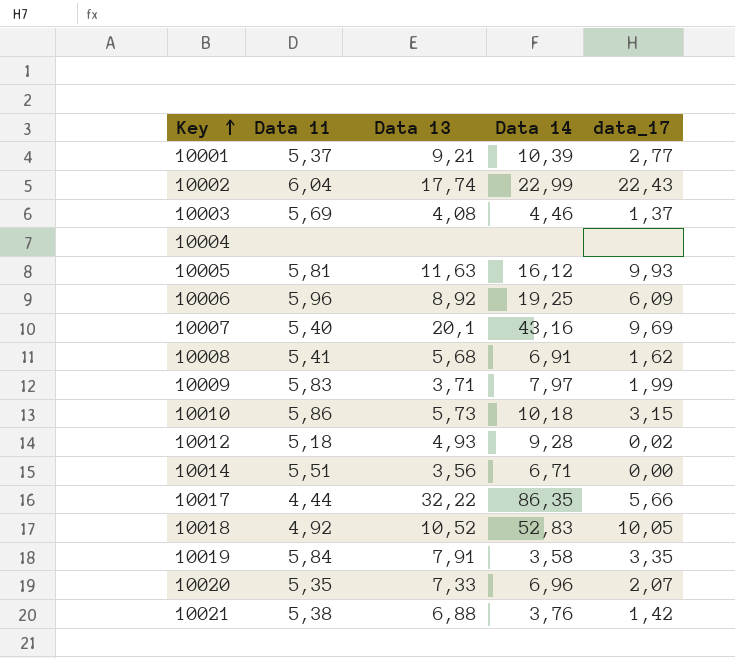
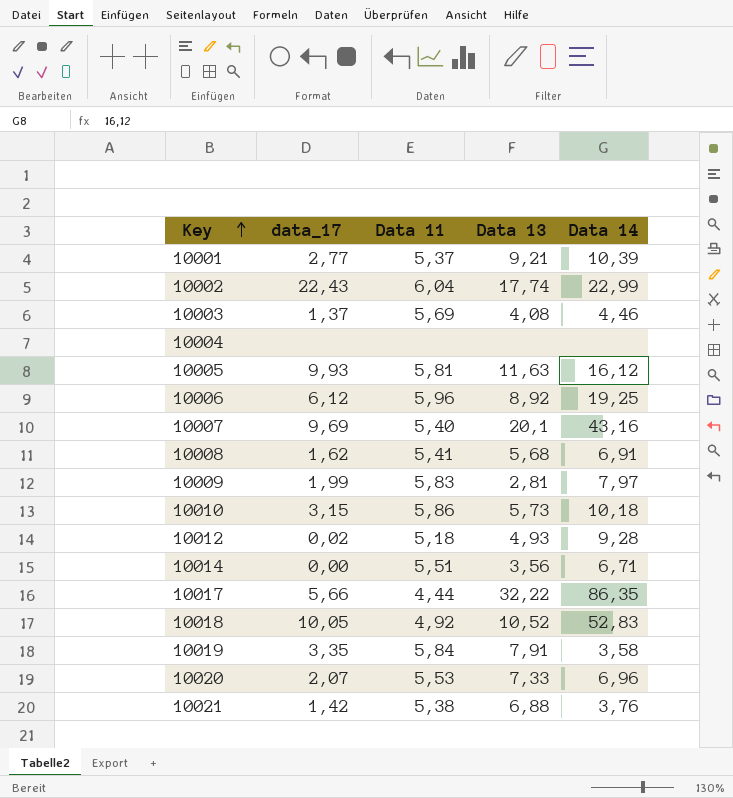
column data_17 | position: 5 -> 2
10006 | data_17: 6,09 -> 6,12
10009 | Data 13: 3,71 -> 2,81
10020 | Data 11: 5,35 -> 5,53

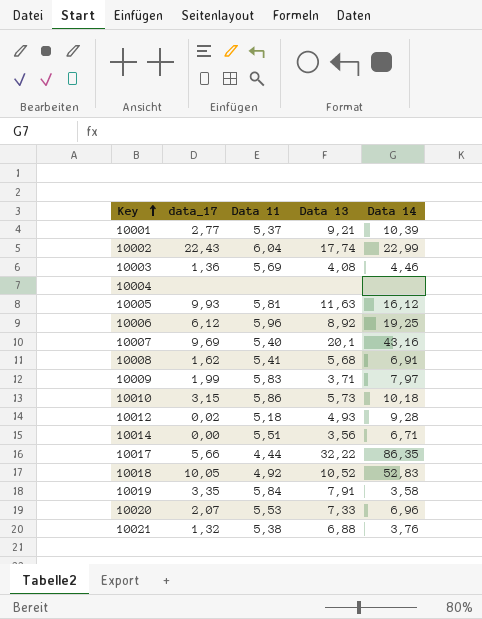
10003 | data_17: 1,37 -> 1,36
10009 | Data 13: 2,81 -> 3,71
10021 | data_17: 1,42 -> 1,32

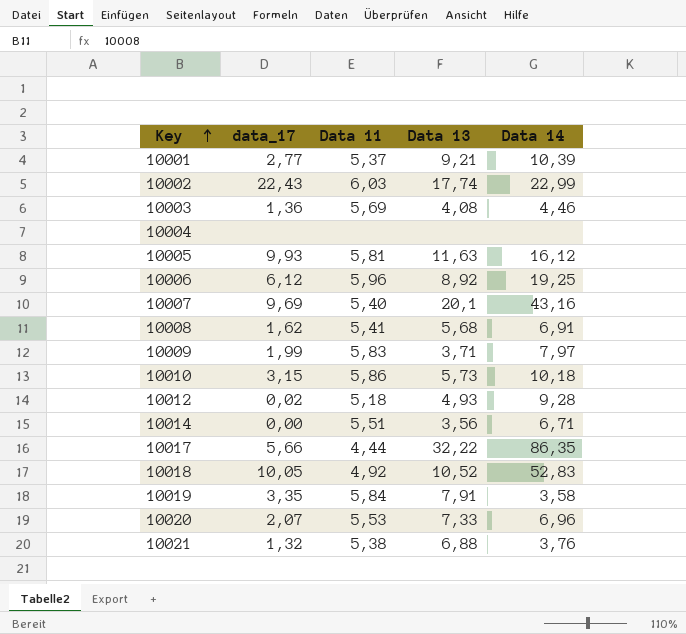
10002 | Data 11: 6,04 -> 6,03

